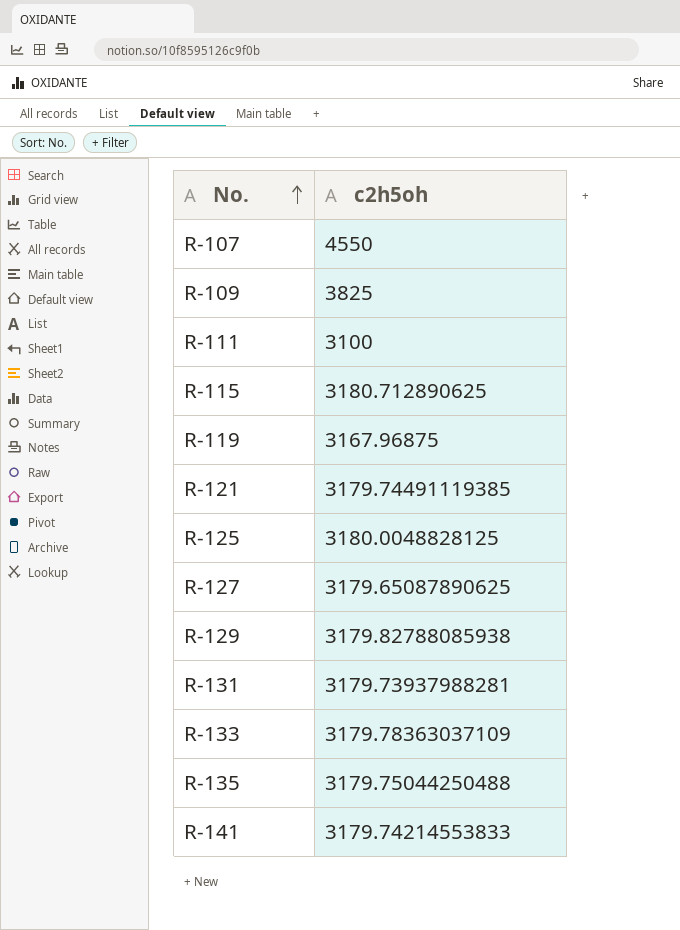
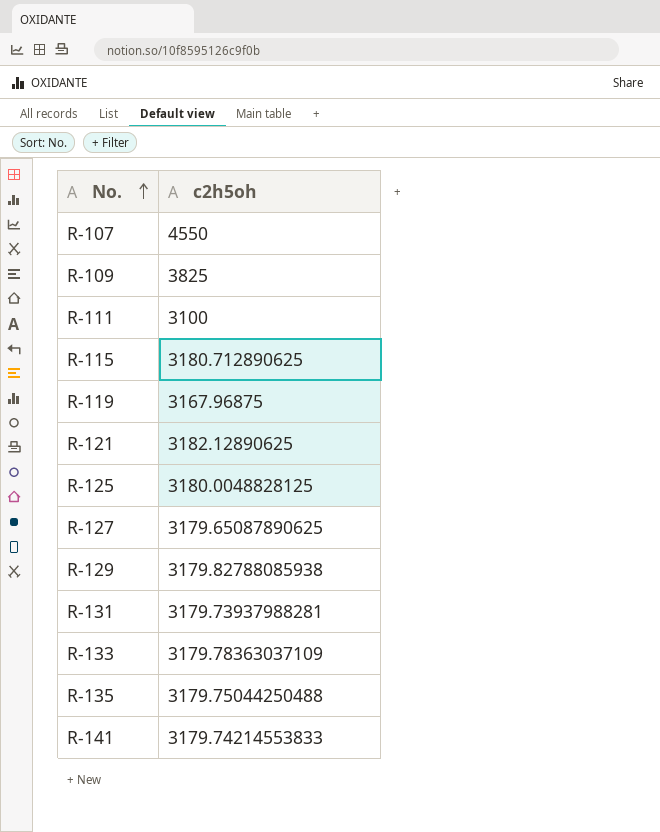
R-121 | c2h5oh: 3179.74491119385 -> 3182.12890625

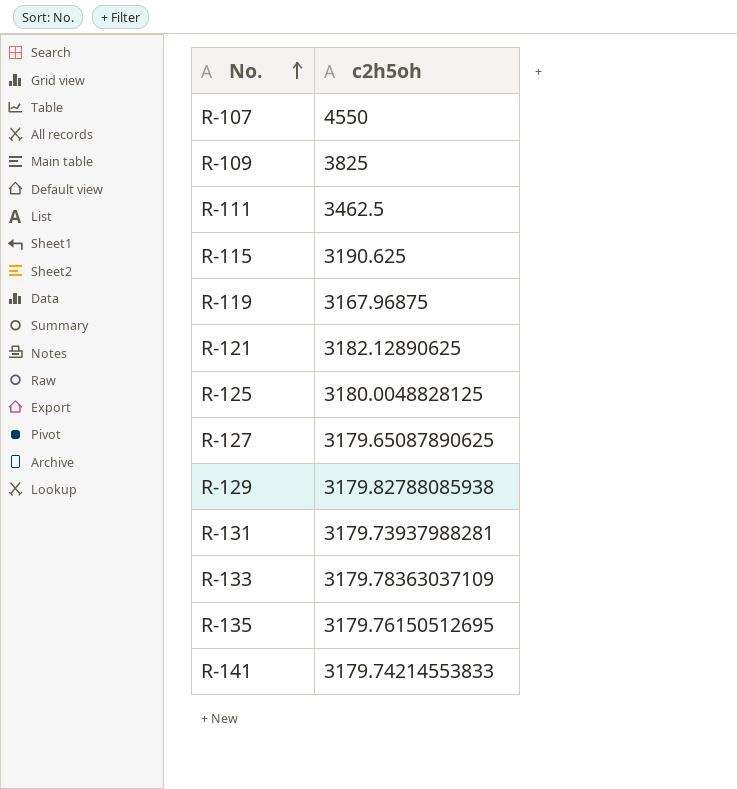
R-111 | c2h5oh: 3100 -> 3462.5
R-115 | c2h5oh: 3180.712890625 -> 3190.625
R-135 | c2h5oh: 3179.75044250488 -> 3179.76150512695

